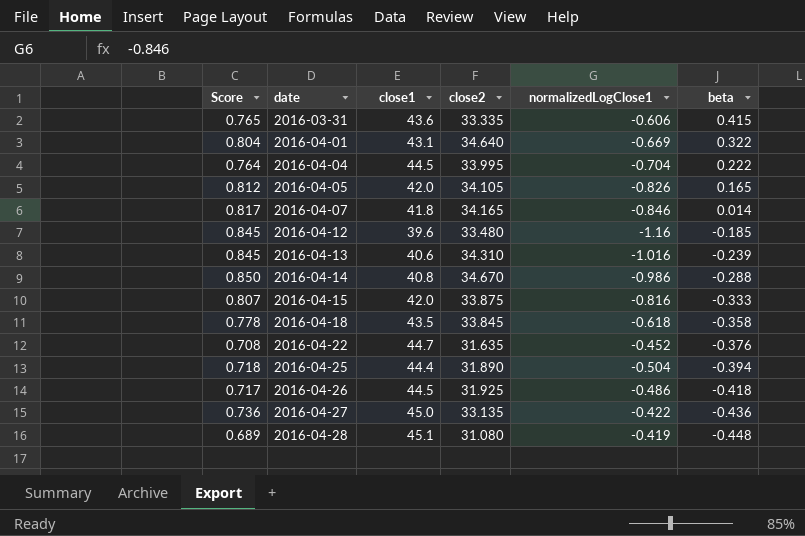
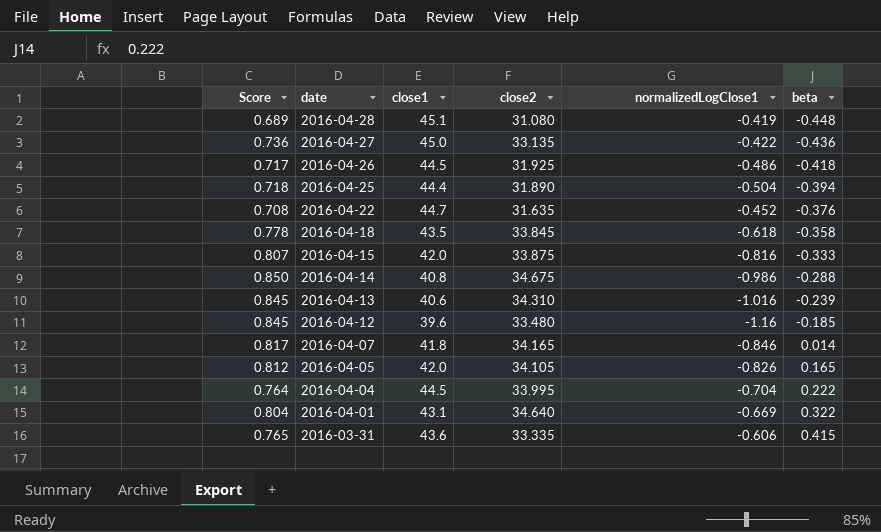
row order: date ascending -> date descending
2016-04-14 | close2: 34.670 -> 34.675

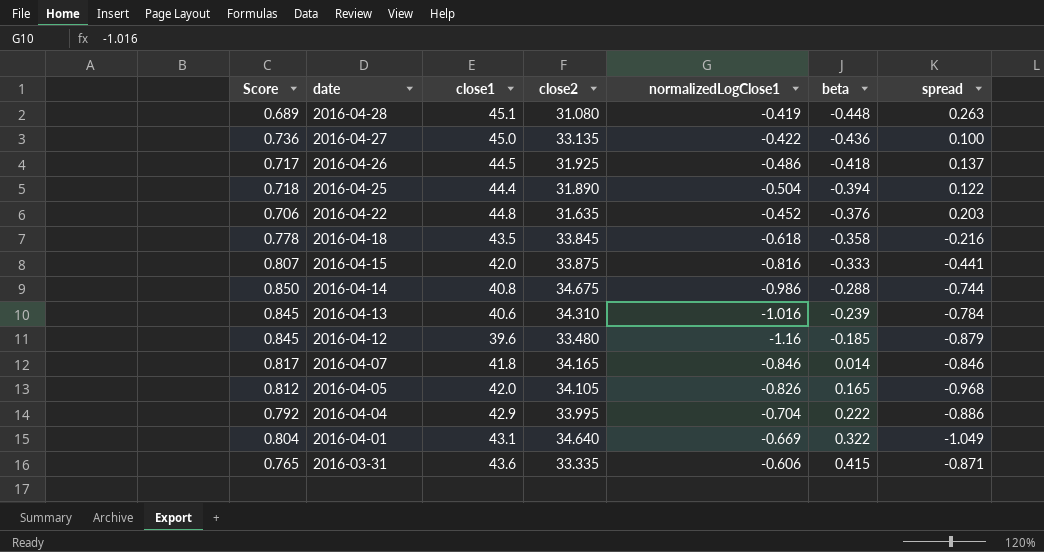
column spread | position: none -> 7
2016-04-22 | Score: 0.708 -> 0.706
2016-04-22 | close1: 44.7 -> 44.8
2016-04-04 | Score: 0.764 -> 0.792
2016-04-04 | close1: 44.5 -> 42.9

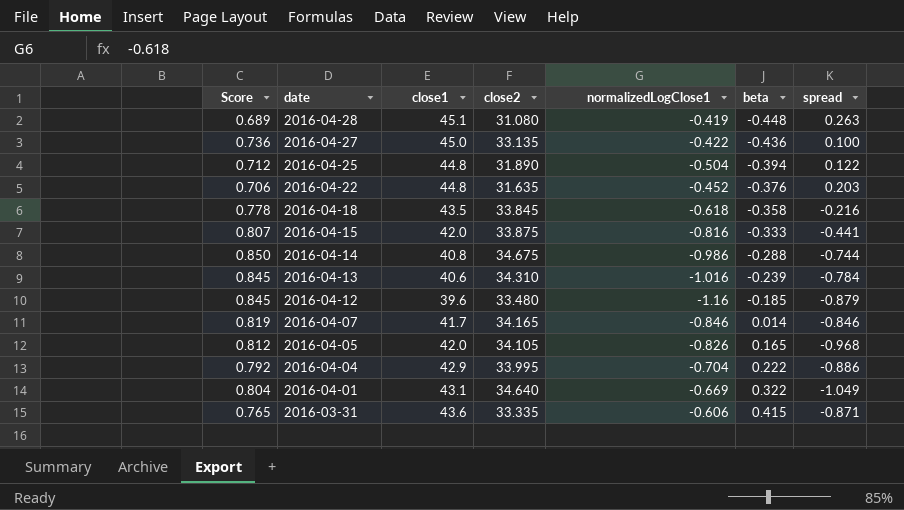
row 2016-04-26: 0.717 | 44.5 | 31.925 | -0.486 | -0.418 | 0.137 -> none
2016-04-25 | Score: 0.718 -> 0.712
2016-04-25 | close1: 44.4 -> 44.8
2016-04-07 | Score: 0.817 -> 0.819
2016-04-07 | close1: 41.8 -> 41.7

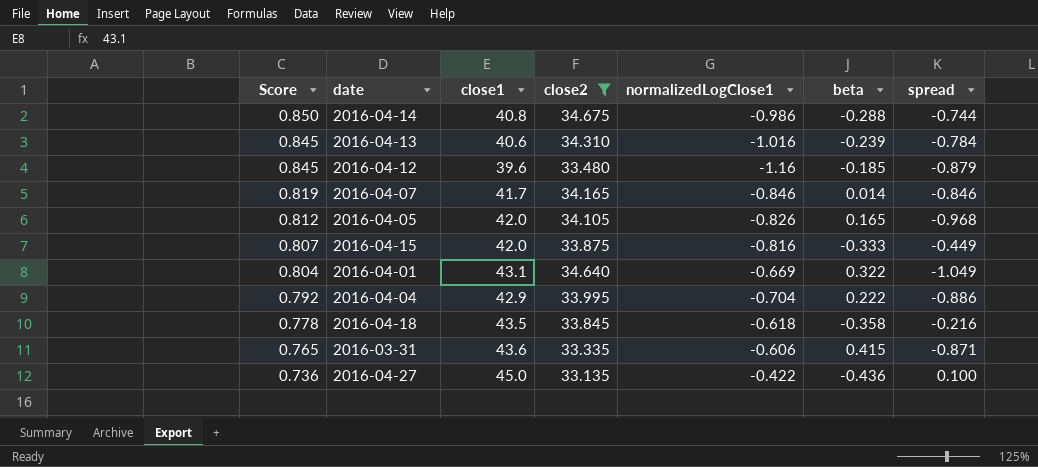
filter: none -> close2 >= 33.135
row order: date descending -> Score descending
2016-04-15 | spread: -0.441 -> -0.449

